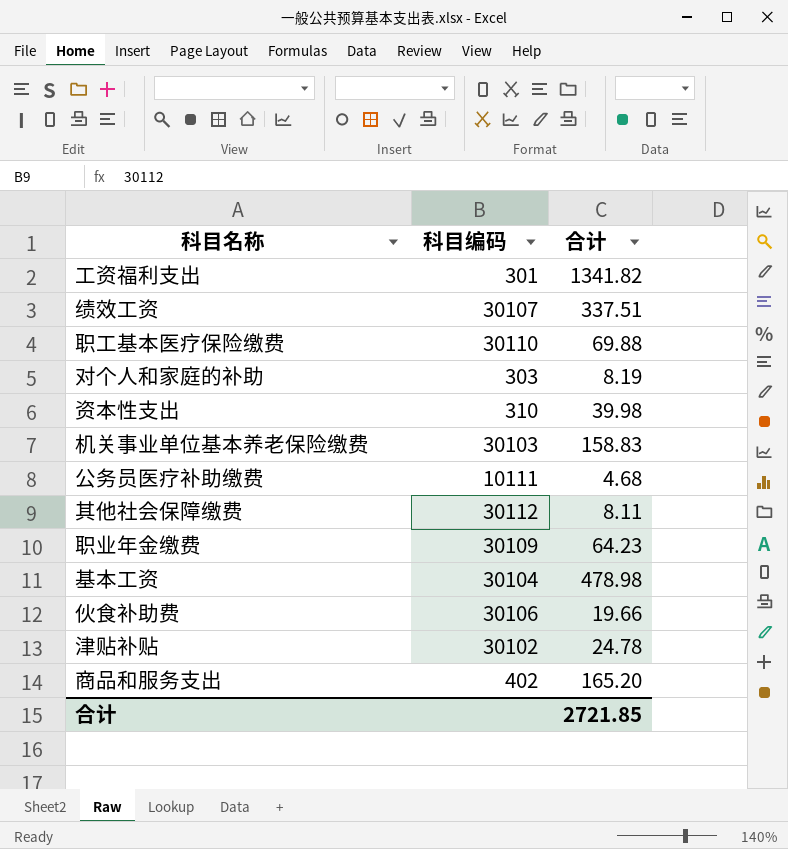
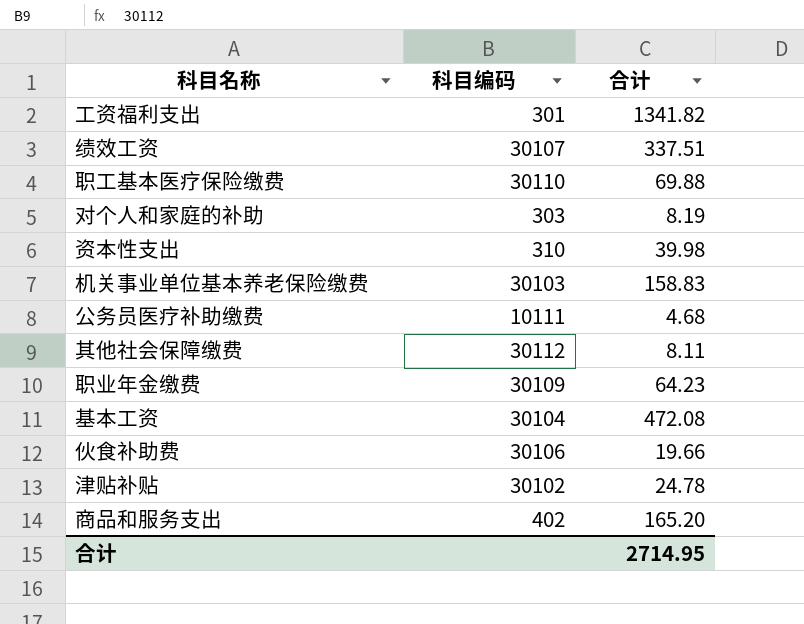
基本工资 | 合计: 478.98 -> 472.08
合计 | 合计: 2721.85 -> 2714.95

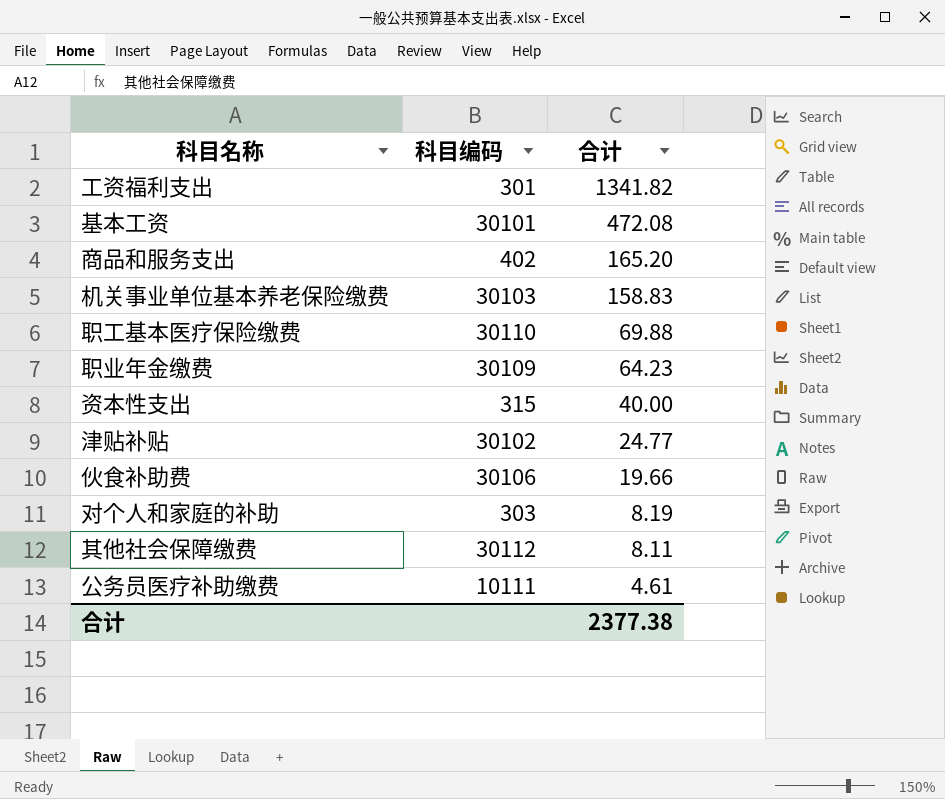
row order: none -> 合计 descending
row 绩效工资: 30107 | 337.51 -> none
基本工资 | 科目编码: 30104 -> 30101
资本性支出 | 科目编码: 310 -> 315
资本性支出 | 合计: 39.98 -> 40.00
津贴补贴 | 合计: 24.78 -> 24.77
公务员医疗补助缴费 | 合计: 4.68 -> 4.61
合计 | 合计: 2714.95 -> 2377.38

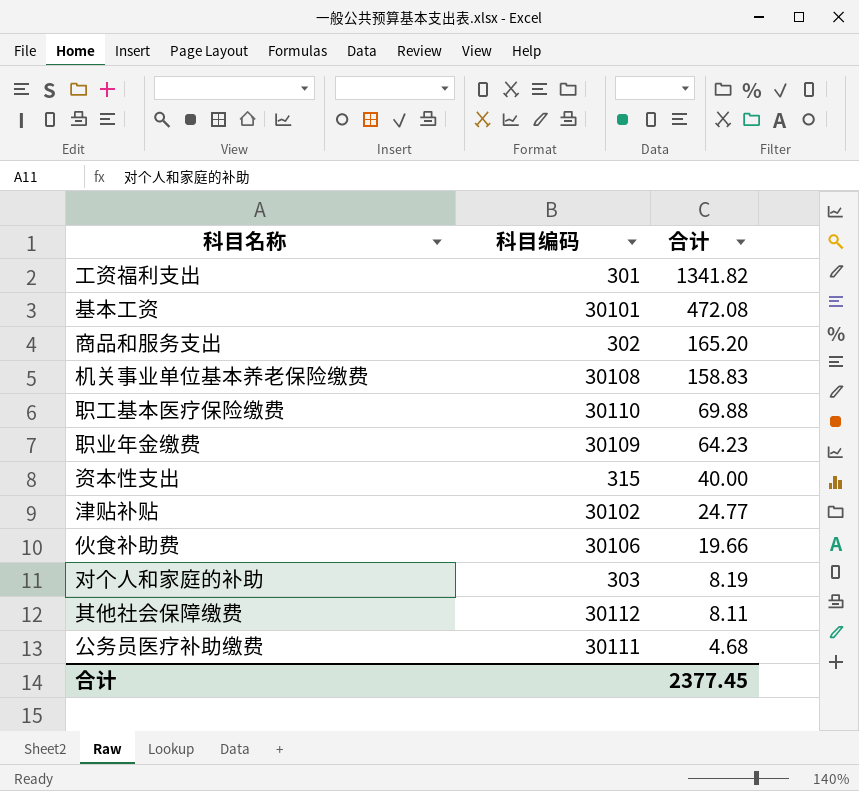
商品和服务支出 | 科目编码: 402 -> 302
机关事业单位基本养老保险缴费 | 科目编码: 30103 -> 30108
公务员医疗补助缴费 | 科目编码: 10111 -> 30111
公务员医疗补助缴费 | 合计: 4.61 -> 4.68
合计 | 合计: 2377.38 -> 2377.45

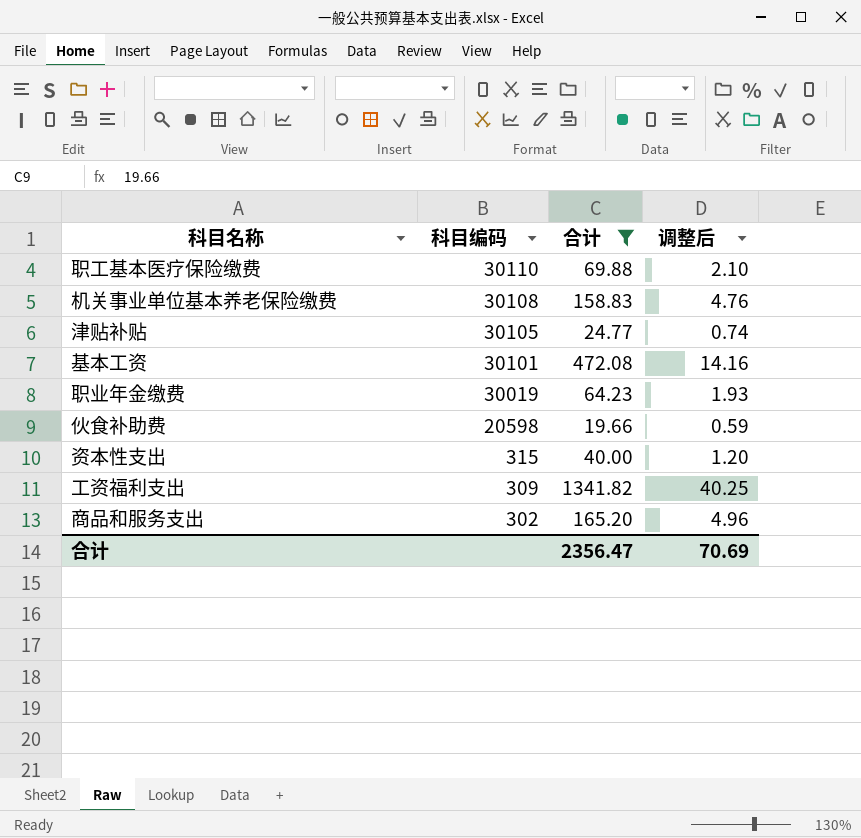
filter: none -> 合计 >= 19.66
row order: 合计 descending -> 科目编码 descending
column 调整后 | formula: none -> [合计] * 0.03
津贴补贴 | 科目编码: 30102 -> 30105
职业年金缴费 | 科目编码: 30109 -> 30019
伙食补助费 | 科目编码: 30106 -> 20598
工资福利支出 | 科目编码: 301 -> 309
合计 | 合计: 2377.45 -> 2356.47

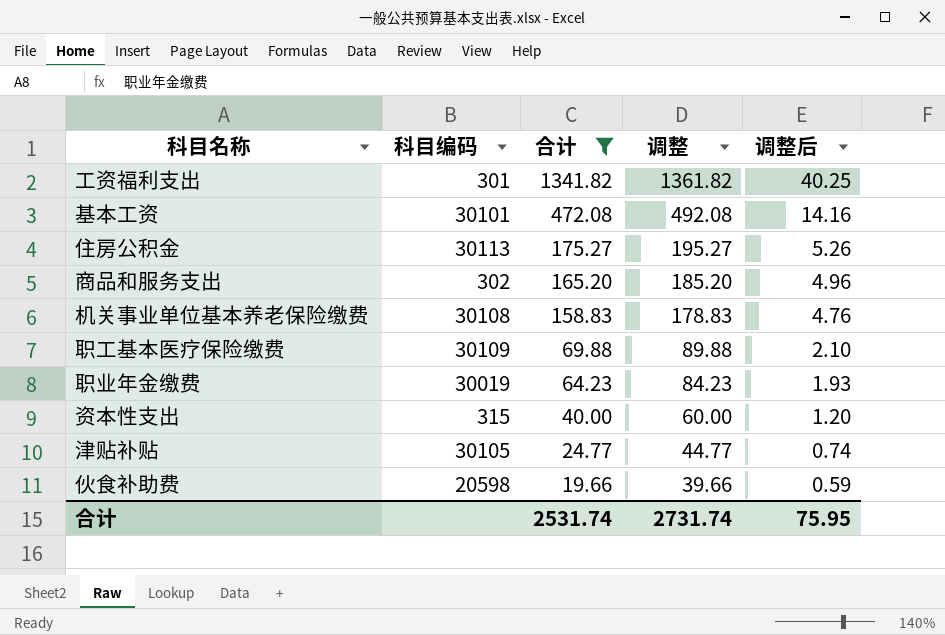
row order: 科目编码 descending -> 合计 descending
column 调整 | formula: none -> [合计] + 20
工资福利支出 | 科目编码: 309 -> 301
row 住房公积金: none -> 30113 | 175.27 | 195.27 | 5.26
职工基本医疗保险缴费 | 科目编码: 30110 -> 30109
合计 | 合计: 2356.47 -> 2531.74
合计 | 调整后: 70.69 -> 75.95

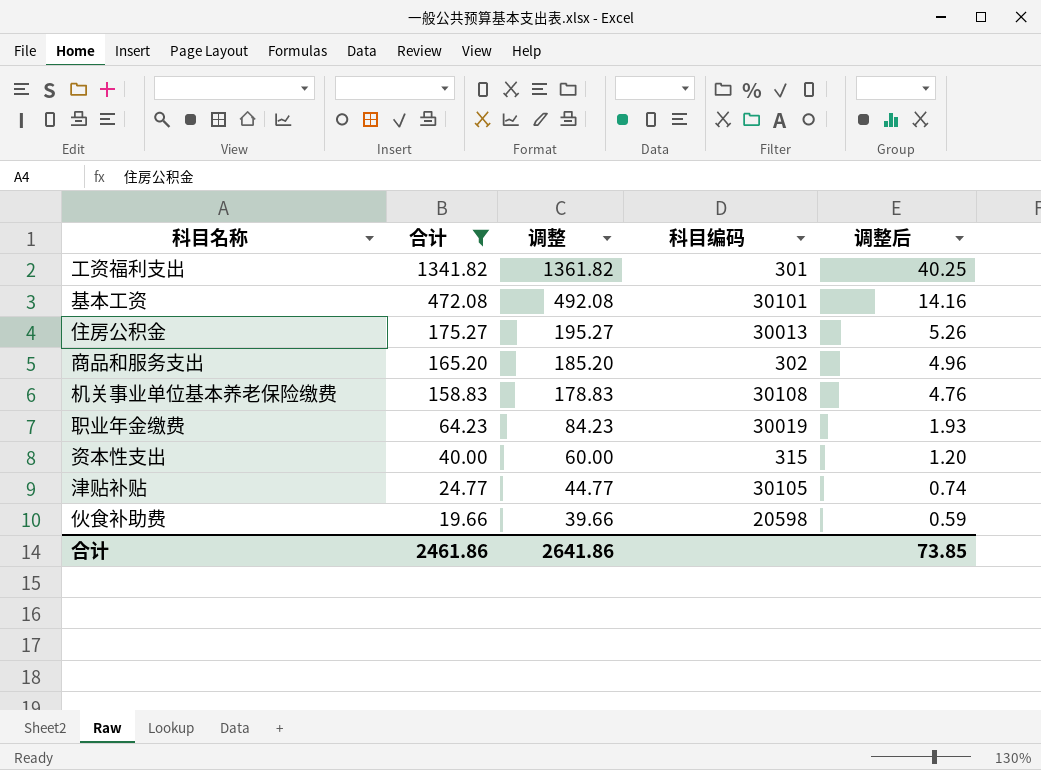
column 科目编码 | position: 2 -> 4
row 职工基本医疗保险缴费: 30109 | 69.88 | 89.88 | 2.10 -> none
住房公积金 | 科目编码: 30113 -> 30013
合计 | 合计: 2531.74 -> 2461.86
合计 | 调整: 2731.74 -> 2641.86
合计 | 调整后: 75.95 -> 73.85

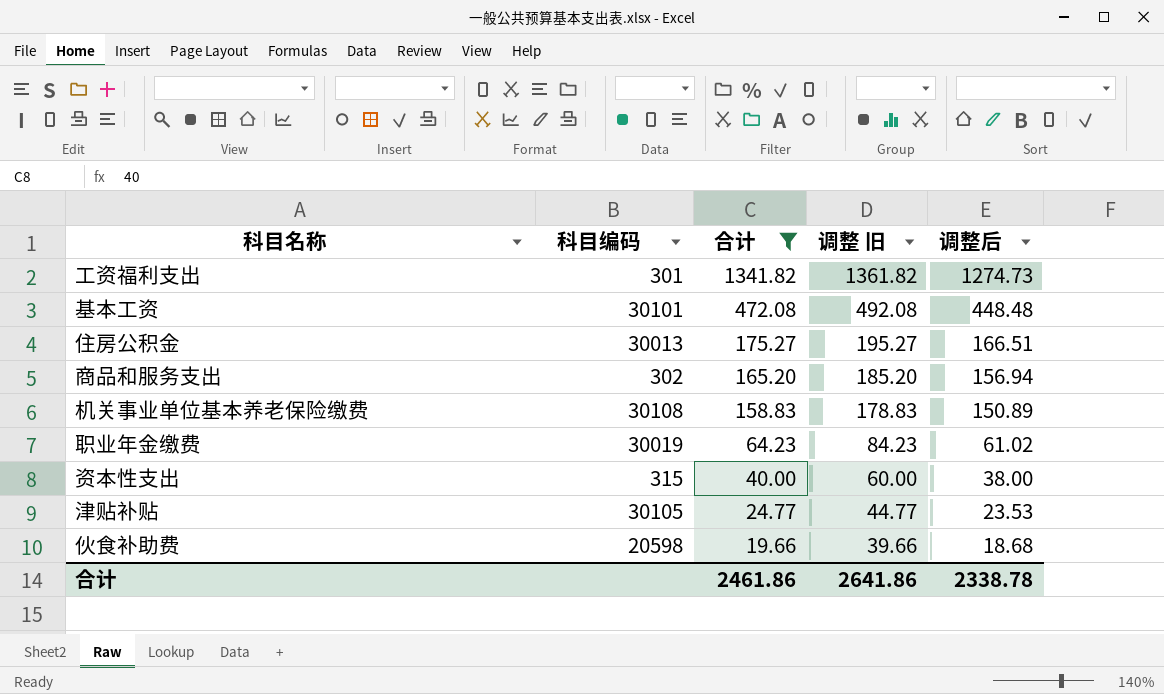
column 科目编码 | position: 4 -> 2
column name: 调整 -> 调整 旧
column 调整后 | formula: [合计] * 0.03 -> [合计] * 0.95
合计 | 调整后: 73.85 -> 2338.78

